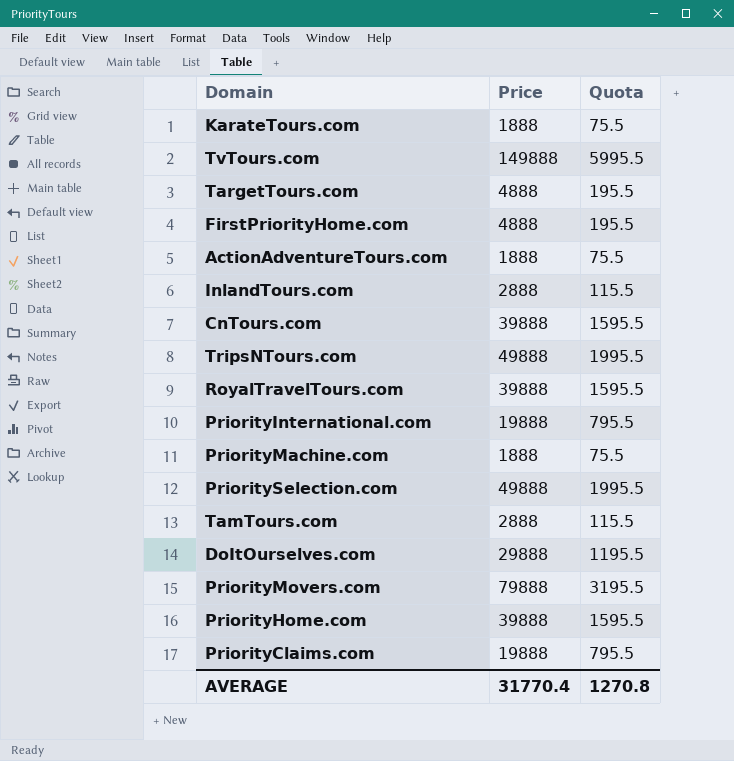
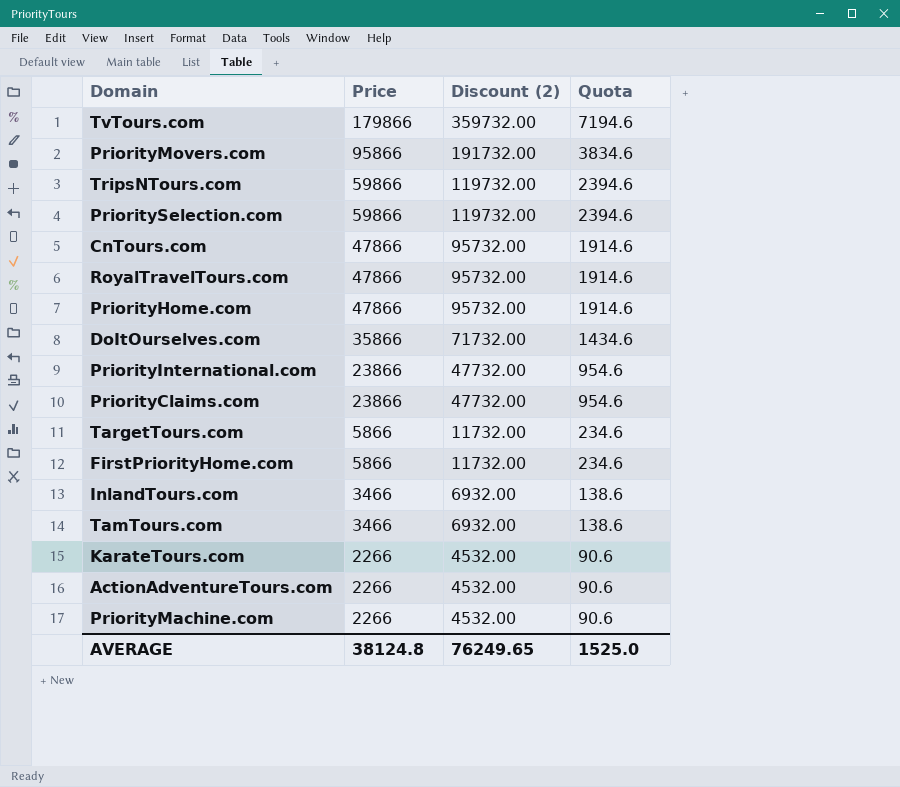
row order: none -> Price descending
column Discount (2) | formula: none -> [Price] * 2
TvTours.com | Price: 149888 -> 179866
TvTours.com | Quota: 5995.5 -> 7194.6
PriorityMovers.com | Price: 79888 -> 95866
PriorityMovers.com | Quota: 3195.5 -> 3834.6
TripsNTours.com | Price: 49888 -> 59866
TripsNTours.com | Quota: 1995.5 -> 2394.6
PrioritySelection.com | Price: 49888 -> 59866
PrioritySelection.com | Quota: 1995.5 -> 2394.6
CnTours.com | Price: 39888 -> 47866
CnTours.com | Quota: 1595.5 -> 1914.6
RoyalTravelTours.com | Price: 39888 -> 47866
RoyalTravelTours.com | Quota: 1595.5 -> 1914.6
PriorityHome.com | Price: 39888 -> 47866
PriorityHome.com | Quota: 1595.5 -> 1914.6
DoItOurselves.com | Price: 29888 -> 35866
DoItOurselves.com | Quota: 1195.5 -> 1434.6
PriorityInternational.com | Price: 19888 -> 23866
PriorityInternational.com | Quota: 795.5 -> 954.6
PriorityClaims.com | Price: 19888 -> 23866
PriorityClaims.com | Quota: 795.5 -> 954.6
TargetTours.com | Price: 4888 -> 5866
TargetTours.com | Quota: 195.5 -> 234.6
FirstPriorityHome.com | Price: 4888 -> 5866
FirstPriorityHome.com | Quota: 195.5 -> 234.6
InlandTours.com | Price: 2888 -> 3466
InlandTours.com | Quota: 115.5 -> 138.6
TamTours.com | Price: 2888 -> 3466
TamTours.com | Quota: 115.5 -> 138.6
KarateTours.com | Price: 1888 -> 2266
KarateTours.com | Quota: 75.5 -> 90.6
ActionAdventureTours.com | Price: 1888 -> 2266
ActionAdventureTours.com | Quota: 75.5 -> 90.6
PriorityMachine.com | Price: 1888 -> 2266
PriorityMachine.com | Quota: 75.5 -> 90.6
AVERAGE | Price: 31770.4 -> 38124.8
AVERAGE | Quota: 1270.8 -> 1525.0

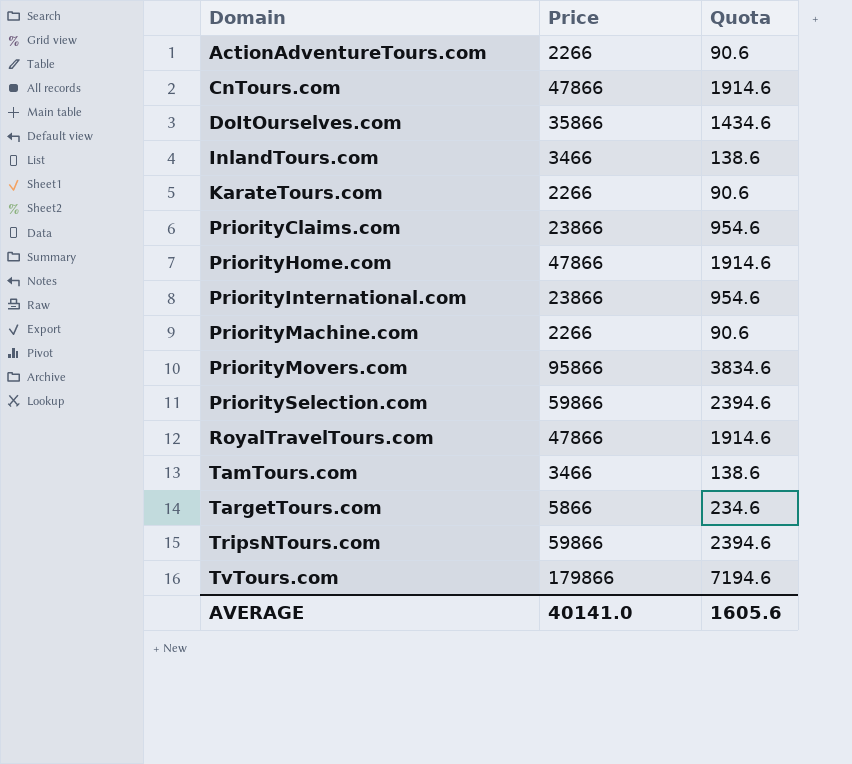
row order: Price descending -> Domain ascending
column Discount (2) | formula: [Price] * 2 -> none
row FirstPriorityHome.com: 5866 | 11732.00 | 234.6 -> none
AVERAGE | Price: 38124.8 -> 40141.0
AVERAGE | Quota: 1525.0 -> 1605.6

